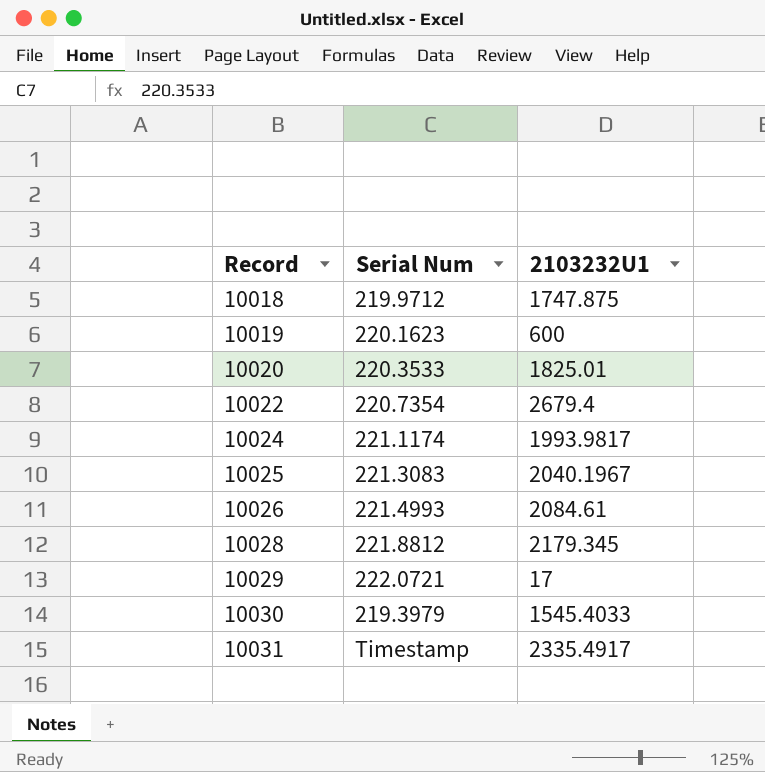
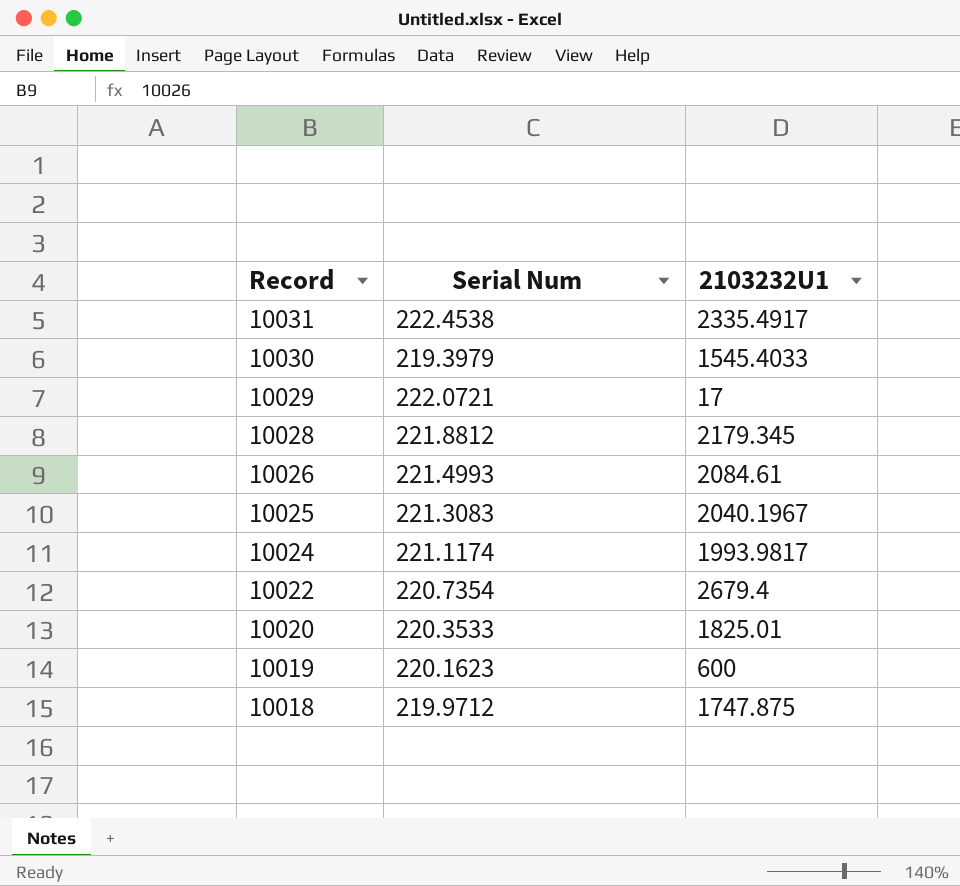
row order: Record ascending -> Record descending
10031 | Serial Num: Timestamp -> 222.4538

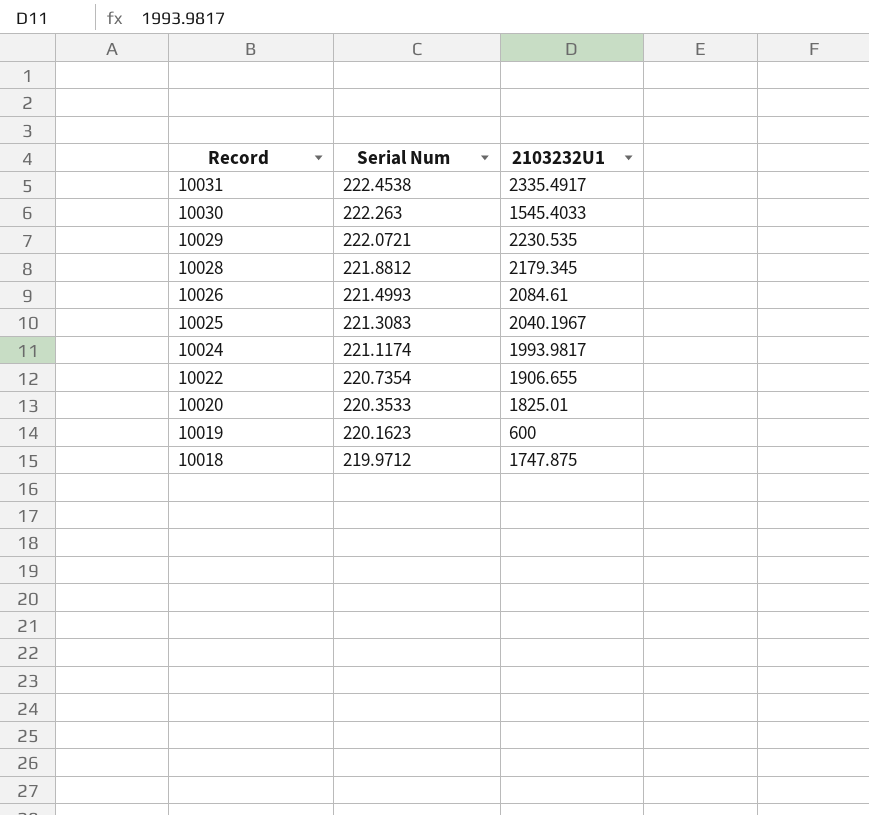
10030 | Serial Num: 219.3979 -> 222.263
10029 | 2103232U1: 17 -> 2230.535
10022 | 2103232U1: 2679.4 -> 1906.655

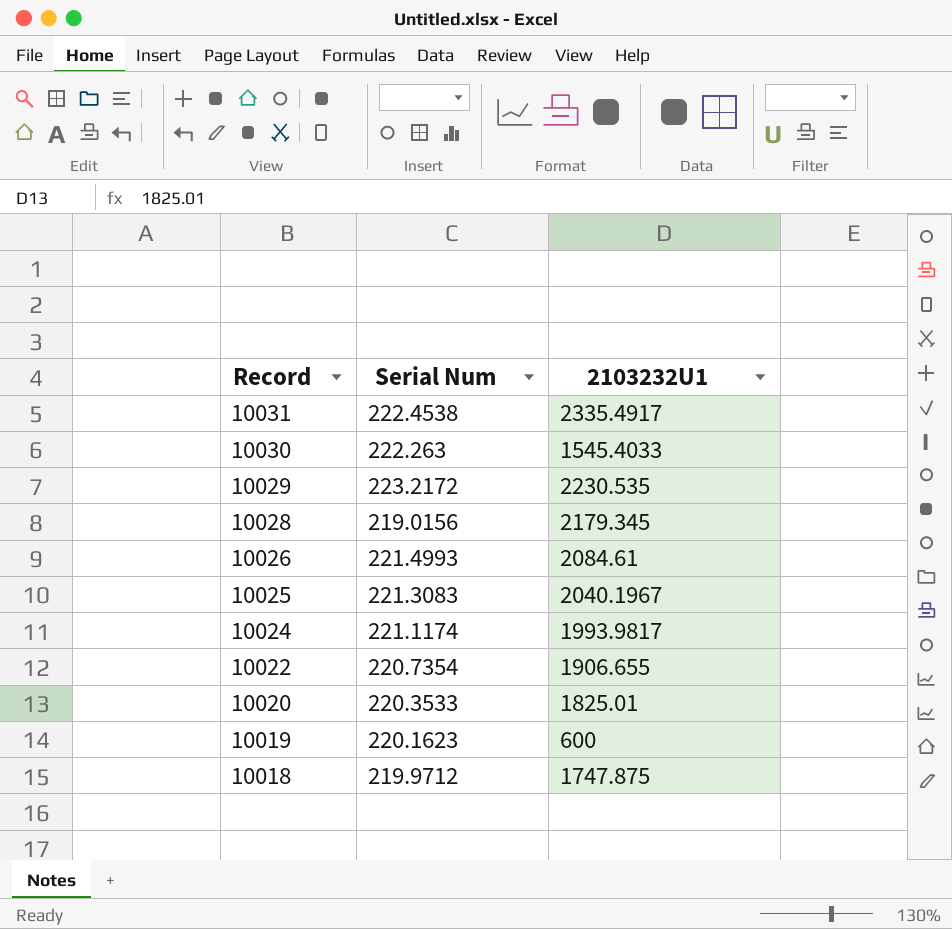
10029 | Serial Num: 222.0721 -> 223.2172
10028 | Serial Num: 221.8812 -> 219.0156

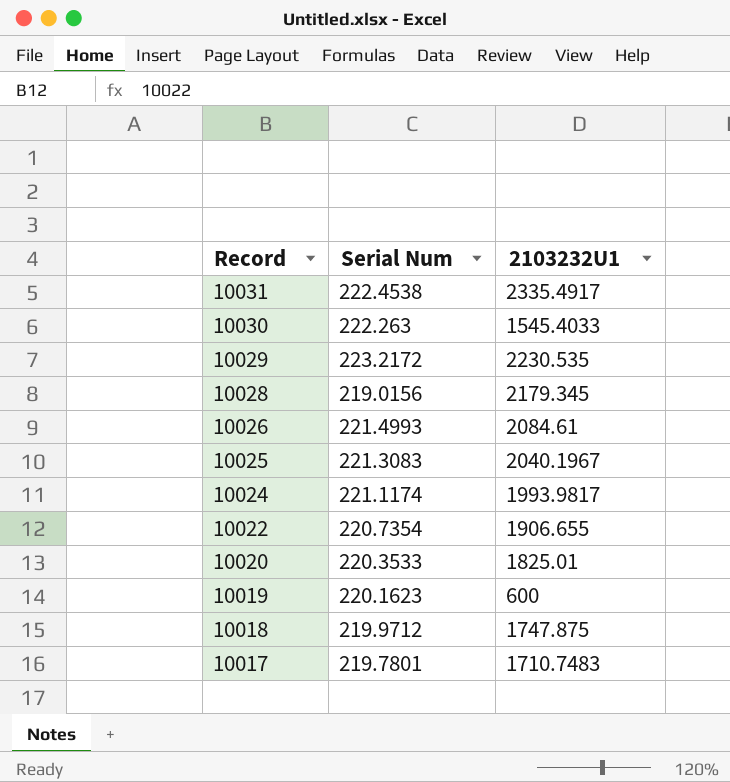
row 10017: none -> 219.7801 | 1710.7483

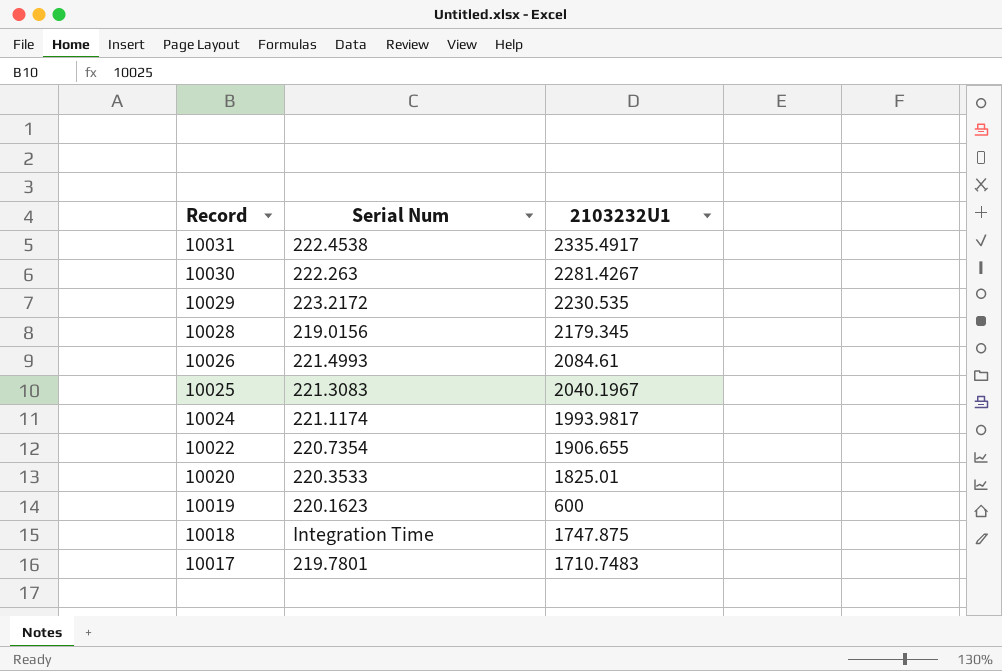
10030 | 2103232U1: 1545.4033 -> 2281.4267
10018 | Serial Num: 219.9712 -> Integration Time

